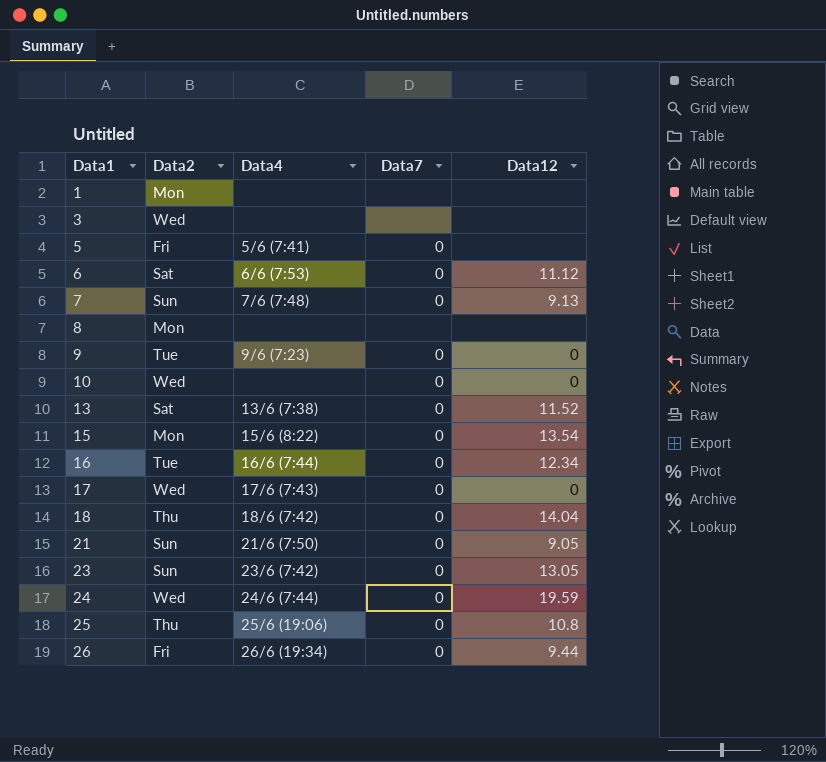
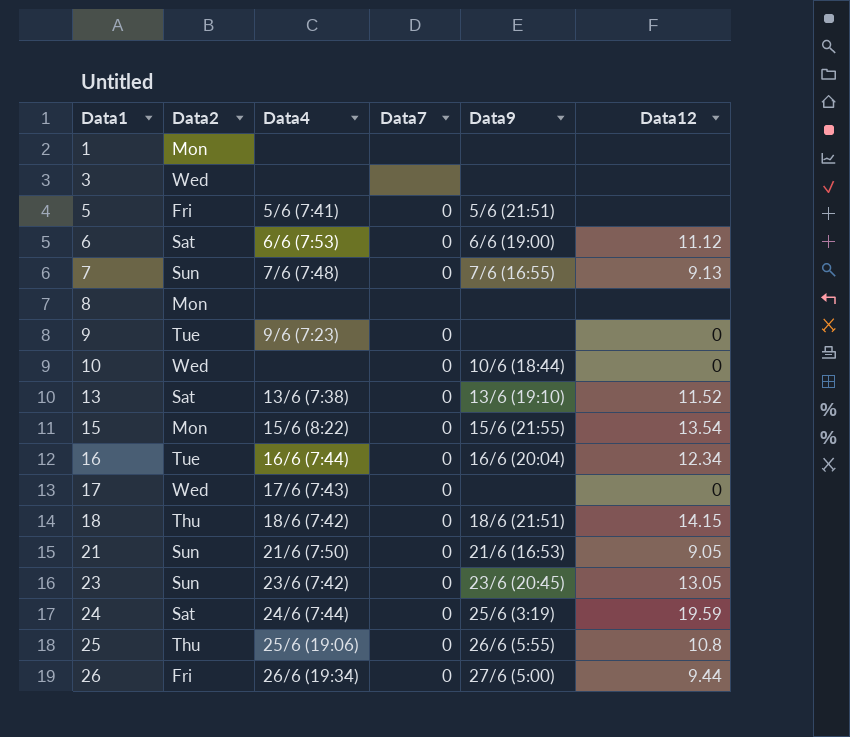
column Data9 | position: none -> 5
18 | Data12: 14.04 -> 14.15
24 | Data2: Wed -> Sat

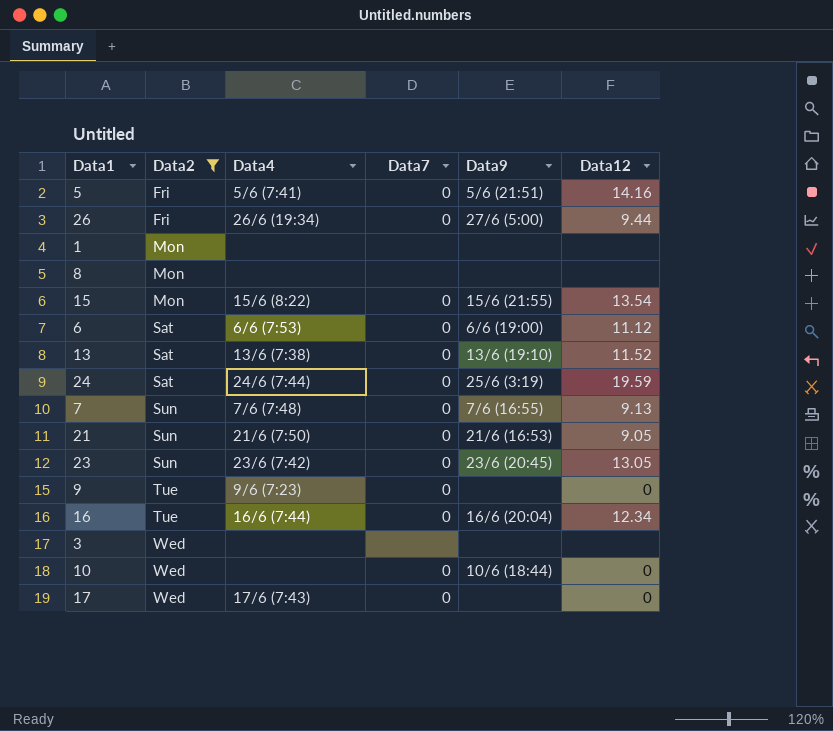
filter: none -> Data2 != Thu
row order: Data1 ascending -> Data2 ascending
5 | Data12: none -> 14.16

